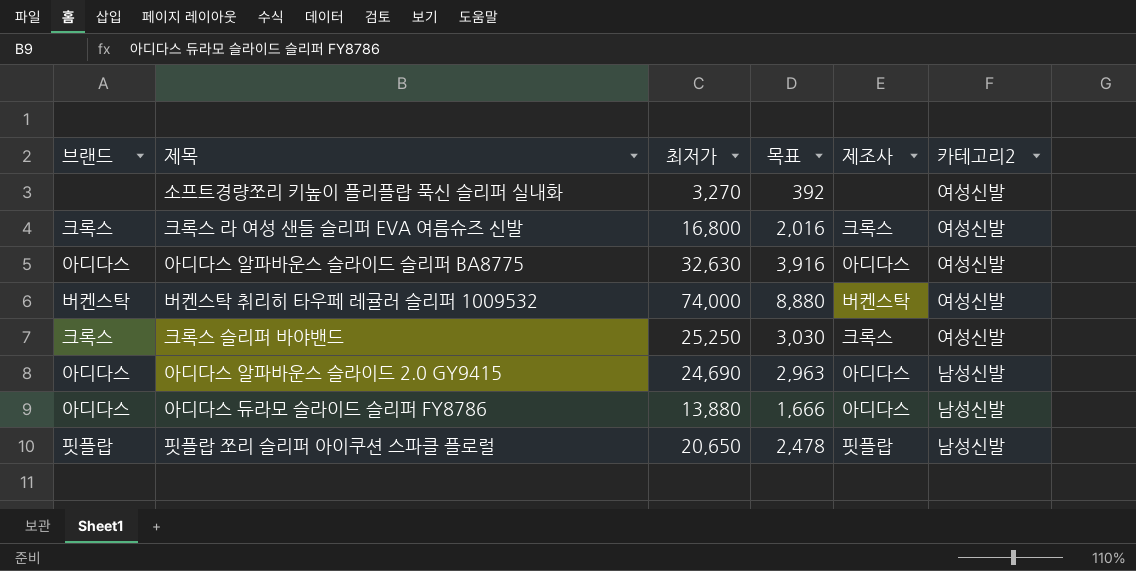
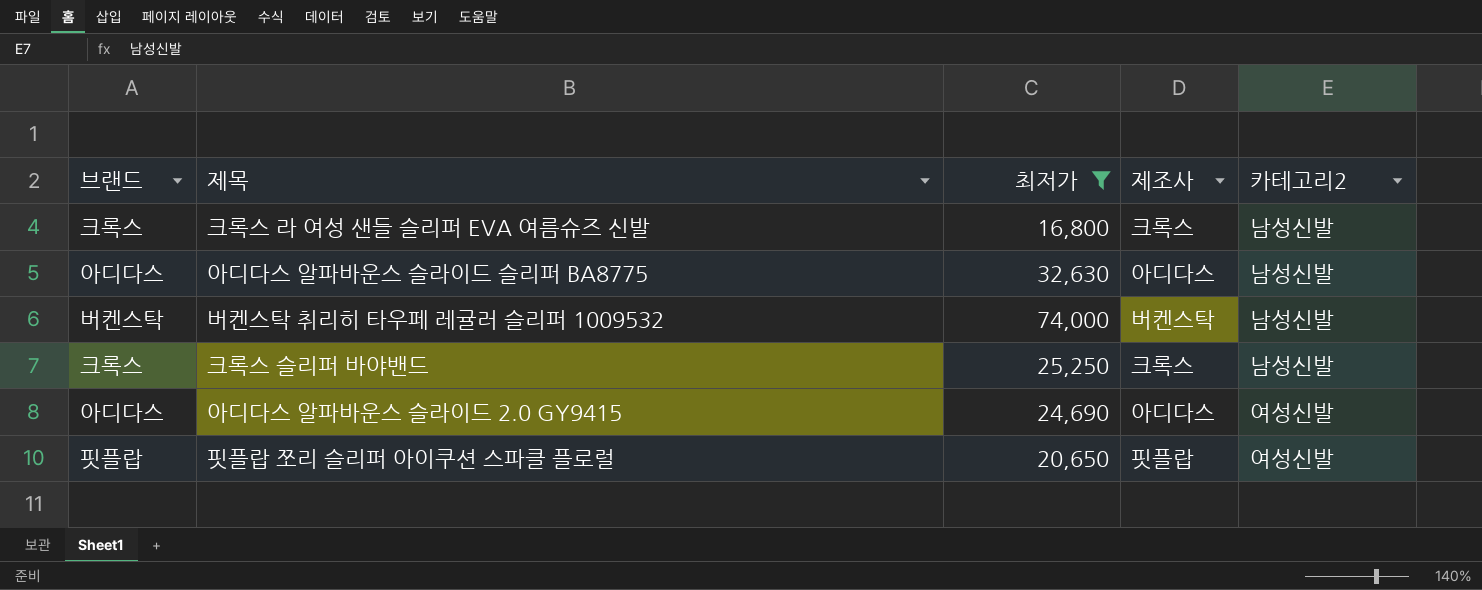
filter: none -> 최저가 >= 16,800
column 목표 | formula: [최저가] * 0.12 -> none
크록스 라 여성 샌들 슬리퍼 EVA 여름슈즈 신발 | 카테고리2: 여성신발 -> 남성신발
아디다스 알파바운스 슬라이드 슬리퍼 BA8775 | 카테고리2: 여성신발 -> 남성신발
버켄스탁 취리히 타우페 레귤러 슬리퍼 1009532 | 카테고리2: 여성신발 -> 남성신발
크록스 슬리퍼 바야밴드 | 카테고리2: 여성신발 -> 남성신발
아디다스 알파바운스 슬라이드 2.0 GY9415 | 카테고리2: 남성신발 -> 여성신발
핏플랍 쪼리 슬리퍼 아이쿠션 스파클 플로럴 | 카테고리2: 남성신발 -> 여성신발

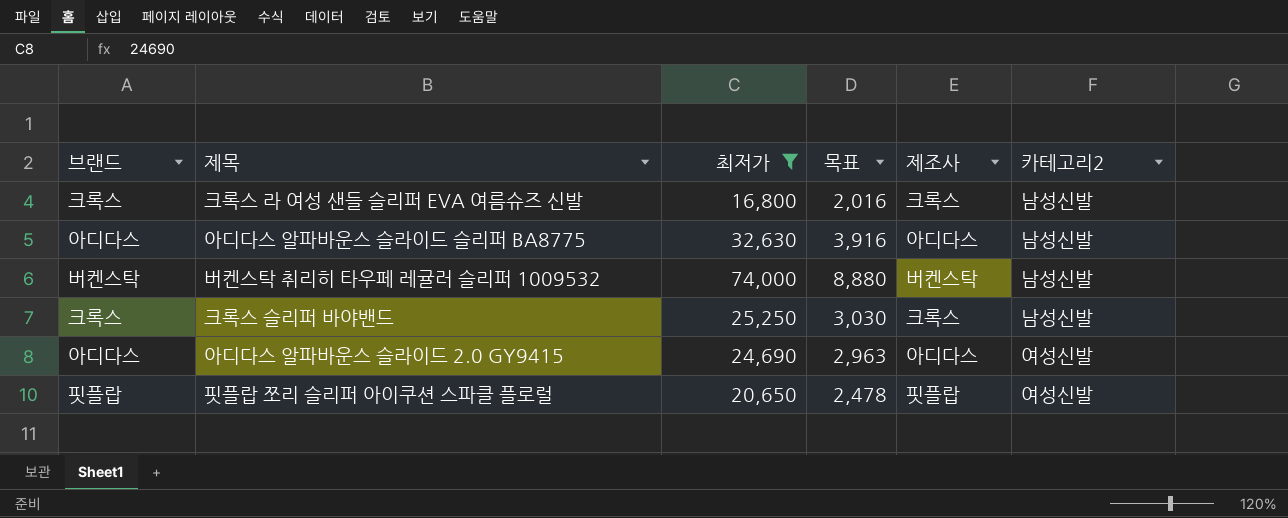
column 목표 | formula: none -> [최저가] * 0.12

